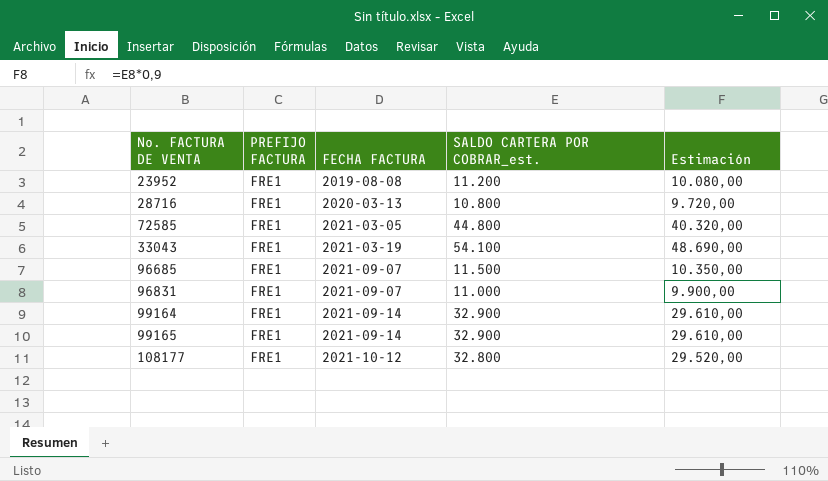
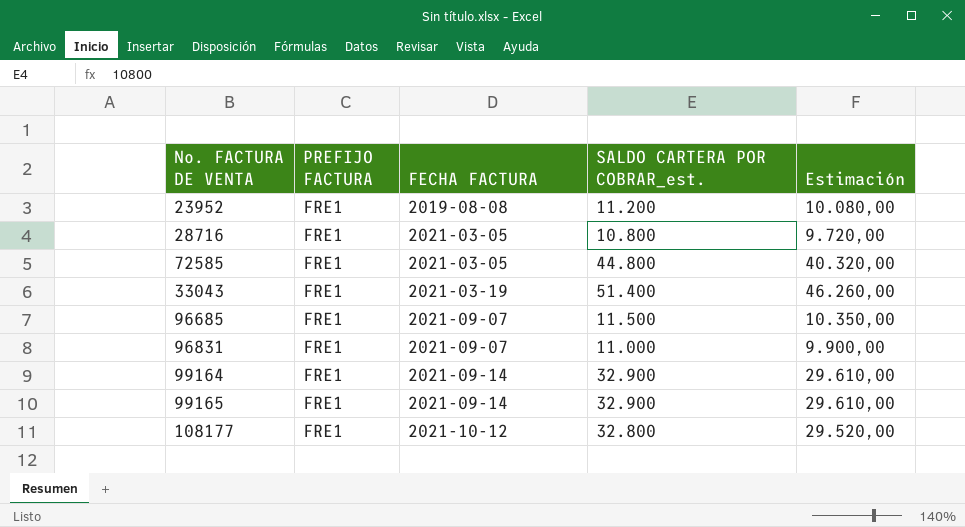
28716 | FECHA FACTURA: 2020-03-13 -> 2021-03-05
33043 | SALDO CARTERA POR COBRAR_est.: 54.100 -> 51.400
33043 | Estimación: 48.690,00 -> 46.260,00

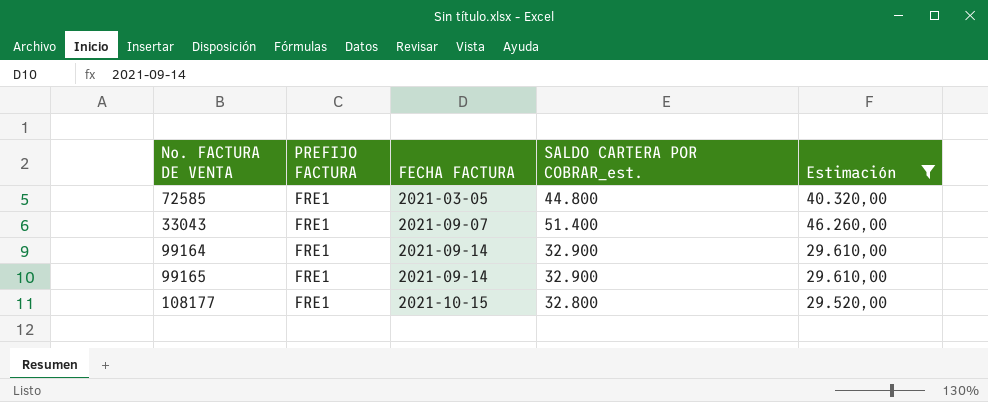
filter: none -> Estimación >= 29.520,00
33043 | FECHA FACTURA: 2021-03-19 -> 2021-09-07
108177 | FECHA FACTURA: 2021-10-12 -> 2021-10-15

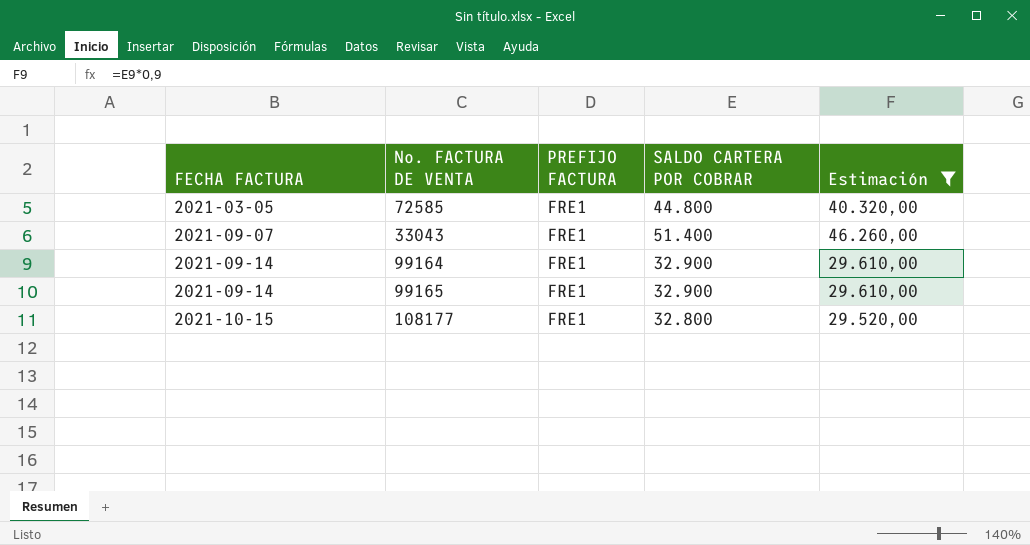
column FECHA FACTURA | position: 3 -> 1
column name: SALDO CARTERA POR COBRAR_est. -> SALDO CARTERA POR COBRAR

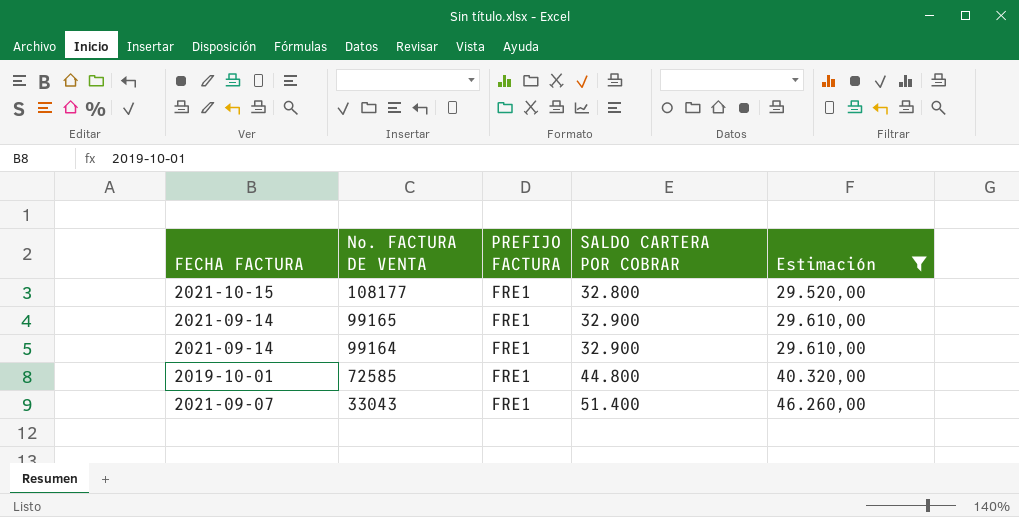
row order: FECHA FACTURA ascending -> No. FACTURA DE VENTA descending
72585 | FECHA FACTURA: 2021-03-05 -> 2019-10-01

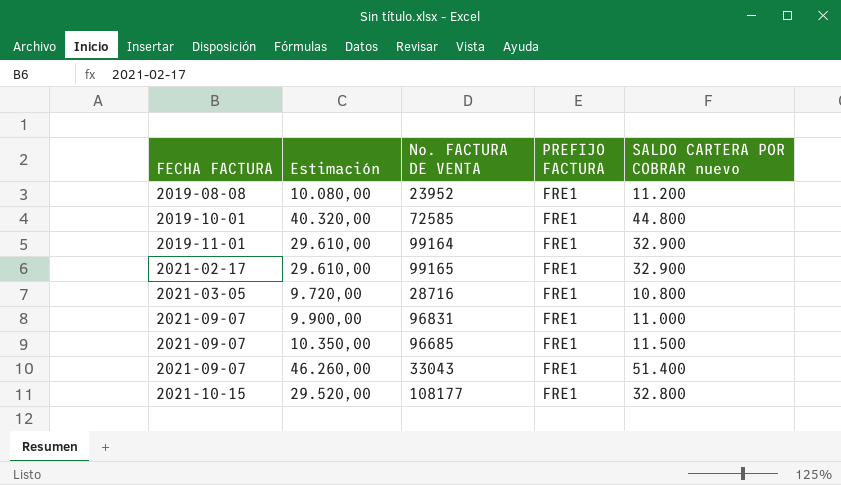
filter: Estimación >= 29.520,00 -> none
row order: No. FACTURA DE VENTA descending -> FECHA FACTURA ascending
column Estimación | position: 5 -> 2
column name: SALDO CARTERA POR COBRAR -> SALDO CARTERA POR COBRAR nuevo
99164 | FECHA FACTURA: 2021-09-14 -> 2019-11-01
99165 | FECHA FACTURA: 2021-09-14 -> 2021-02-17

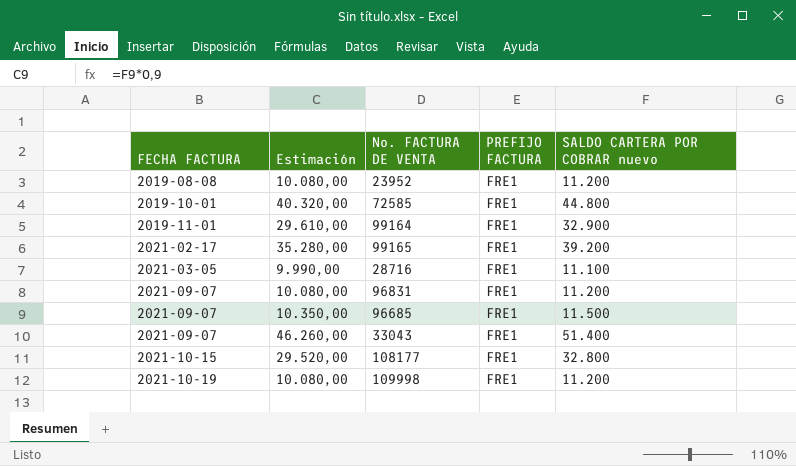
99165 | Estimación: 29.610,00 -> 35.280,00
99165 | SALDO CARTERA POR COBRAR nuevo: 32.900 -> 39.200
28716 | Estimación: 9.720,00 -> 9.990,00
28716 | SALDO CARTERA POR COBRAR nuevo: 10.800 -> 11.100
96831 | Estimación: 9.900,00 -> 10.080,00
96831 | SALDO CARTERA POR COBRAR nuevo: 11.000 -> 11.200
row 109998: none -> 2021-10-19 | 10.080,00 | FRE1 | 11.200

